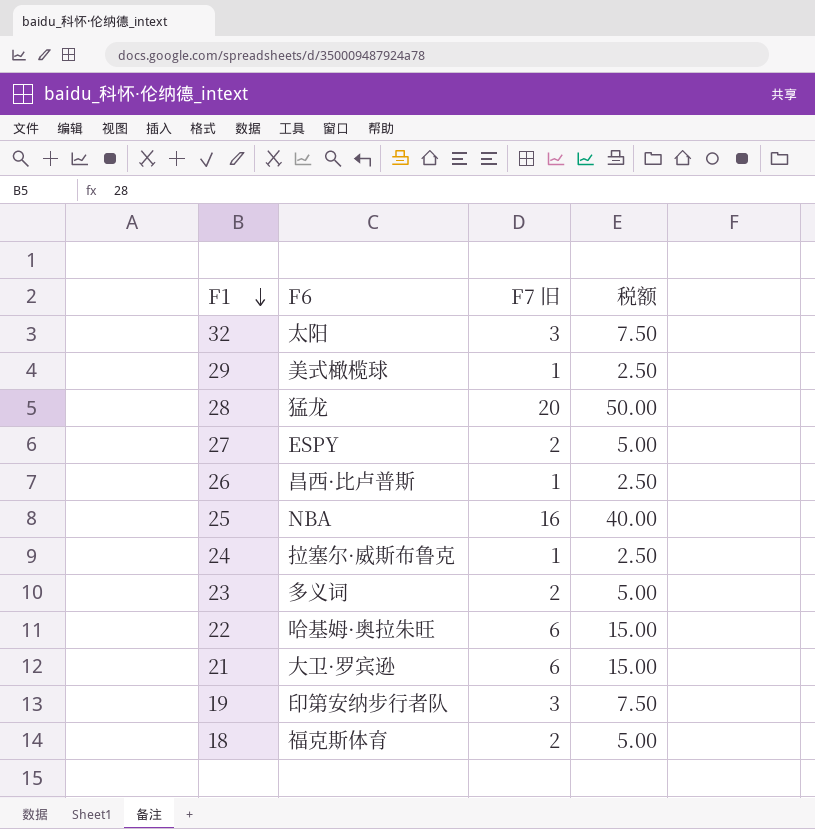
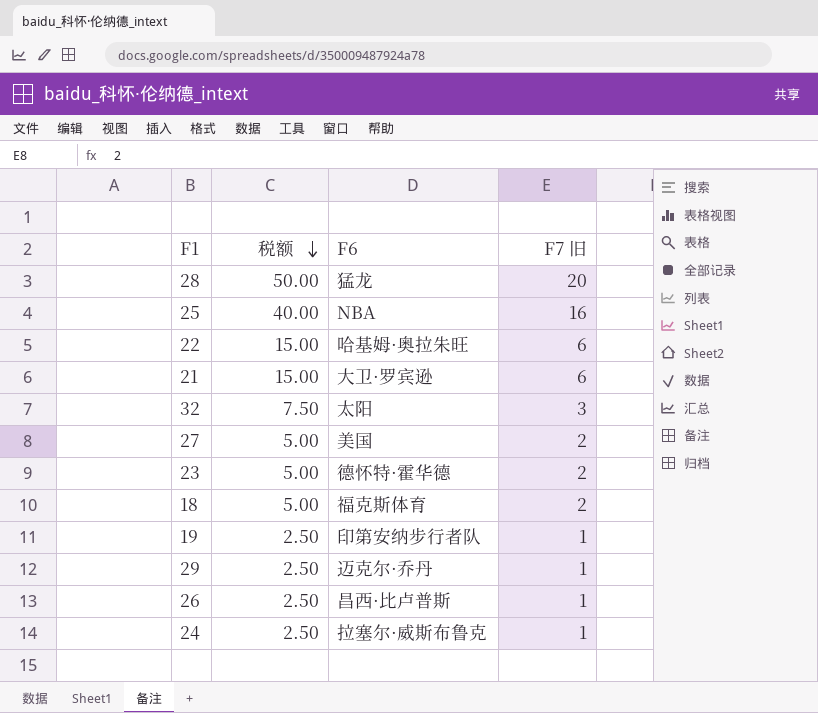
row order: F1 descending -> 税额 descending
column 税额 | position: 4 -> 2
27 | F6: ESPY -> 美国
23 | F6: 多义词 -> 德怀特·霍华德
19 | 税额: 7.50 -> 2.50
19 | F7 旧: 3 -> 1
29 | F6: 美式橄榄球 -> 迈克尔·乔丹

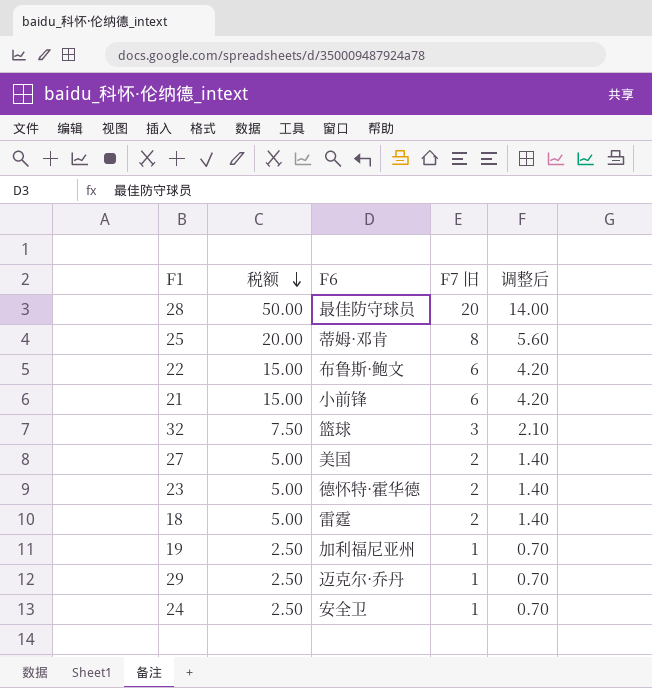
column 调整后 | formula: none -> [F7 旧] * 0.7
row 26: 2.50 | 昌西·比卢普斯 | 1 -> none
28 | F6: 猛龙 -> 最佳防守球员
25 | 税额: 40.00 -> 20.00
25 | F6: NBA -> 蒂姆·邓肯
25 | F7 旧: 16 -> 8
22 | F6: 哈基姆·奥拉朱旺 -> 布鲁斯·鲍文
21 | F6: 大卫·罗宾逊 -> 小前锋
32 | F6: 太阳 -> 篮球
18 | F6: 福克斯体育 -> 雷霆
19 | F6: 印第安纳步行者队 -> 加利福尼亚州
24 | F6: 拉塞尔·威斯布鲁克 -> 安全卫

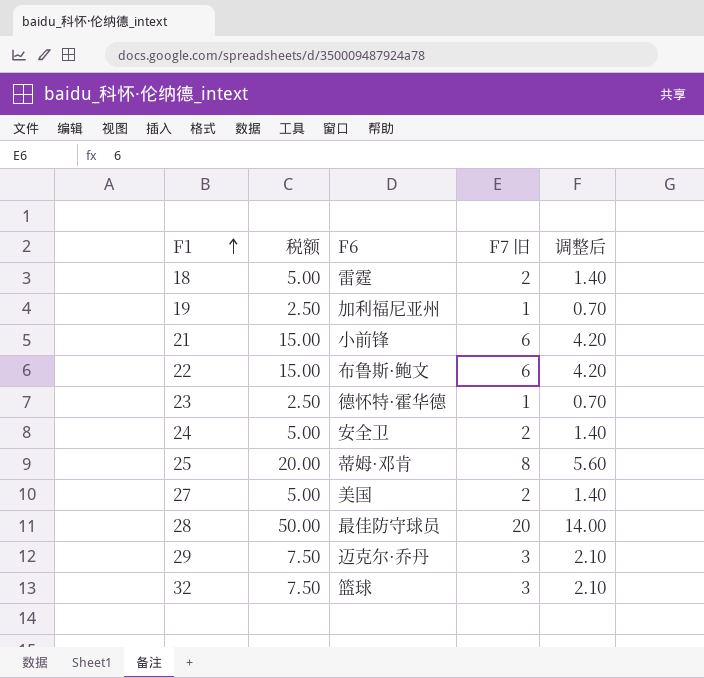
row order: 税额 descending -> F1 ascending
23 | 税额: 5.00 -> 2.50
23 | F7 旧: 2 -> 1
23 | 调整后: 1.40 -> 0.70
24 | 税额: 2.50 -> 5.00
24 | F7 旧: 1 -> 2
24 | 调整后: 0.70 -> 1.40
29 | 税额: 2.50 -> 7.50
29 | F7 旧: 1 -> 3
29 | 调整后: 0.70 -> 2.10

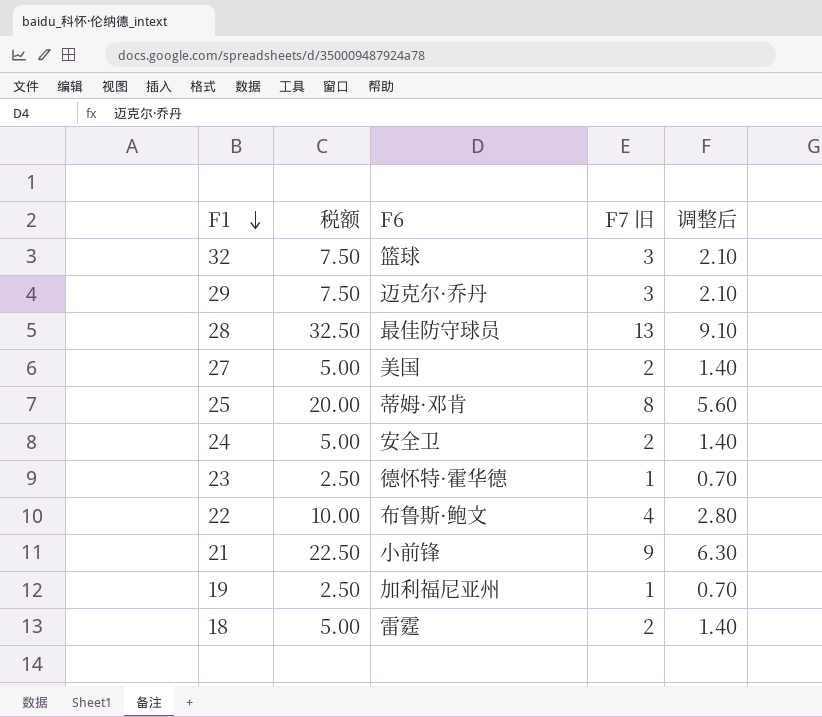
row order: F1 ascending -> F1 descending
28 | 税额: 50.00 -> 32.50
28 | F7 旧: 20 -> 13
28 | 调整后: 14.00 -> 9.10
22 | 税额: 15.00 -> 10.00
22 | F7 旧: 6 -> 4
22 | 调整后: 4.20 -> 2.80
21 | 税额: 15.00 -> 22.50
21 | F7 旧: 6 -> 9
21 | 调整后: 4.20 -> 6.30

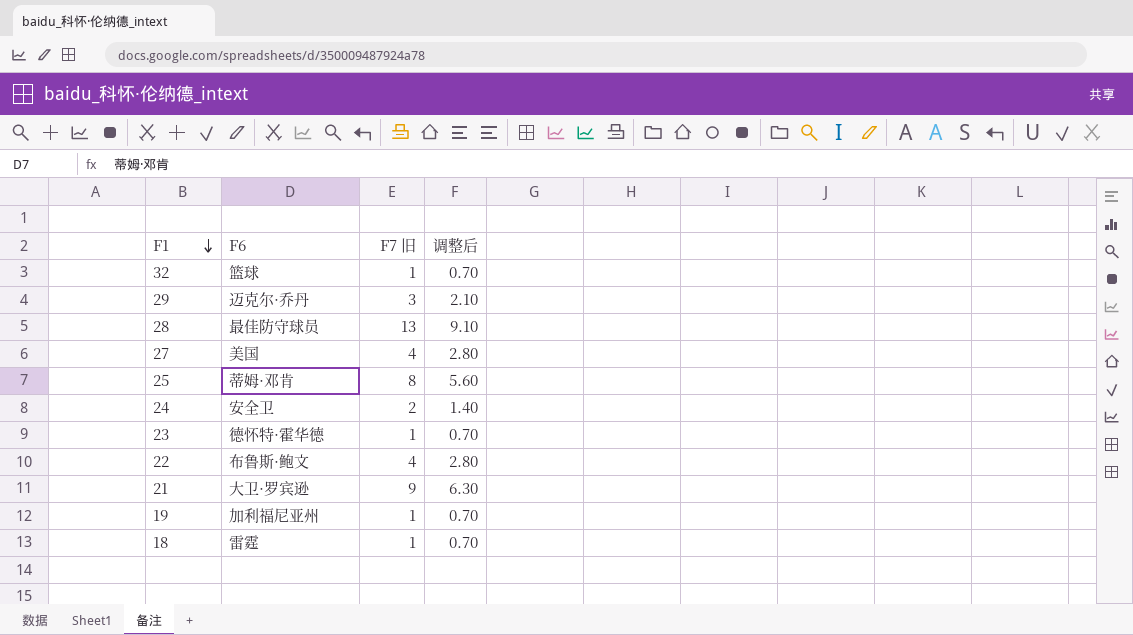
column 税额 | formula: [F7 旧] * 2.5 -> none
32 | F7 旧: 3 -> 1
32 | 调整后: 2.10 -> 0.70
27 | F7 旧: 2 -> 4
27 | 调整后: 1.40 -> 2.80
21 | F6: 小前锋 -> 大卫·罗宾逊
18 | F7 旧: 2 -> 1
18 | 调整后: 1.40 -> 0.70

